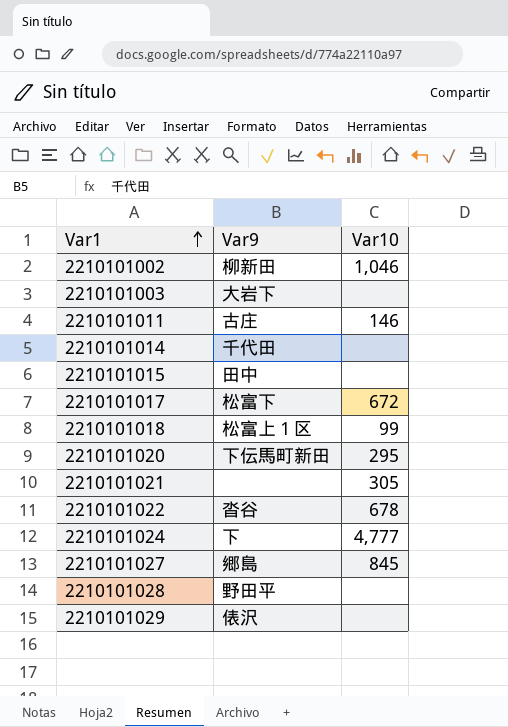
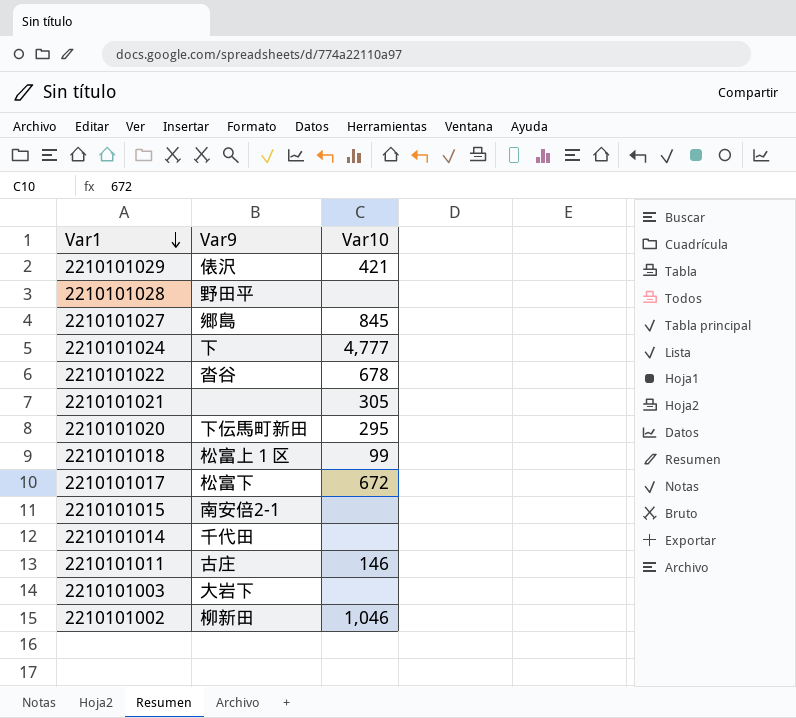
row order: Var1 ascending -> Var1 descending
2210101029 | Var10: none -> 421
2210101015 | Var9: 田中 -> 南安倍2-1

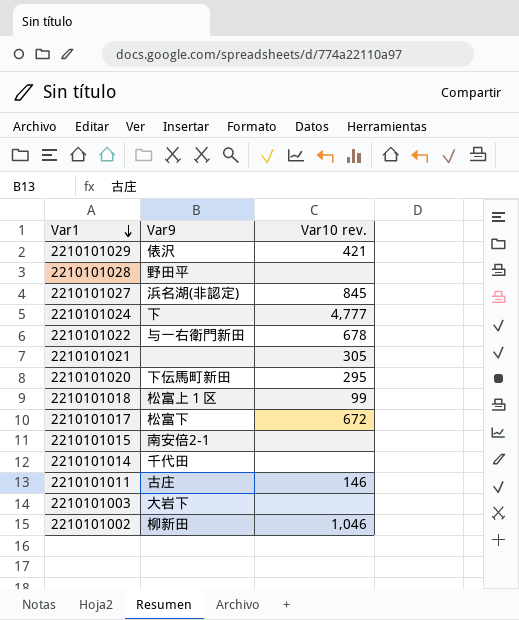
column name: Var10 -> Var10 rev.
2210101027 | Var9: 郷島 -> 浜名湖(非認定)
2210101022 | Var9: 沓谷 -> 与一右衛門新田

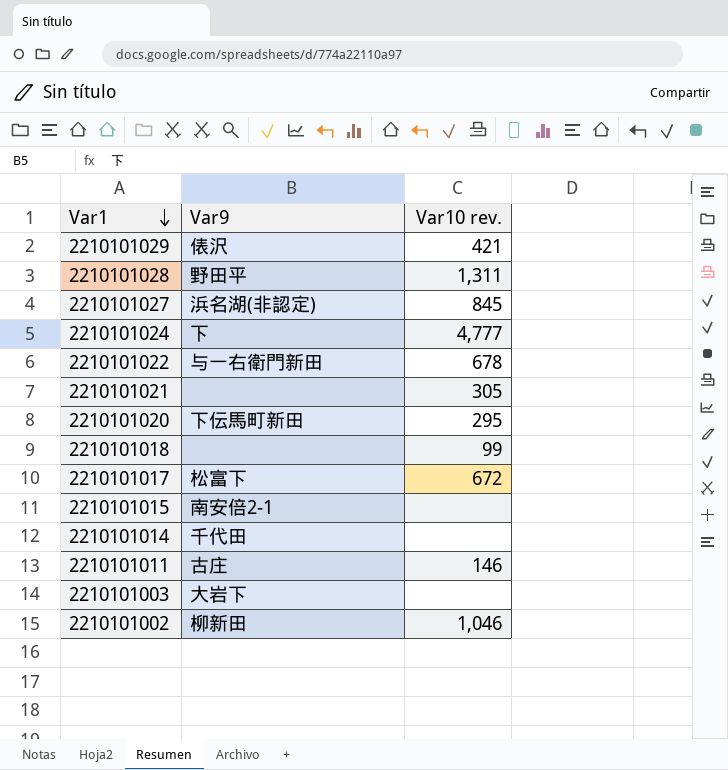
2210101028 | Var10 rev.: none -> 1,311
2210101018 | Var9: 松富上１区 -> none

